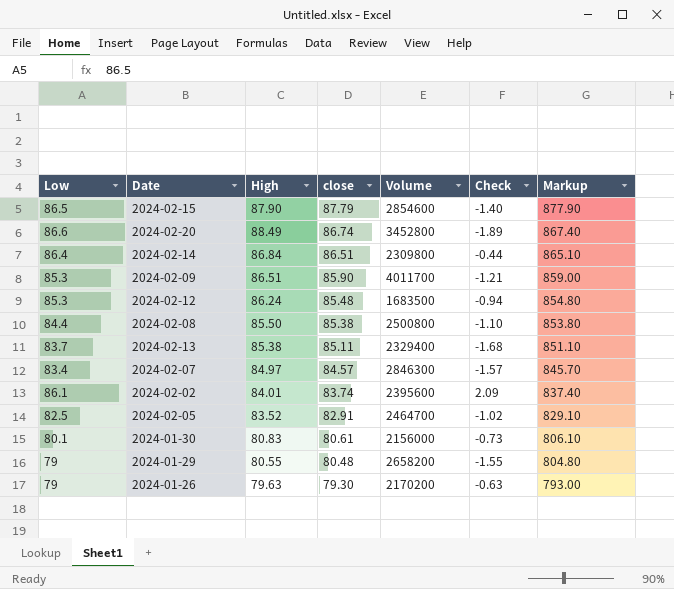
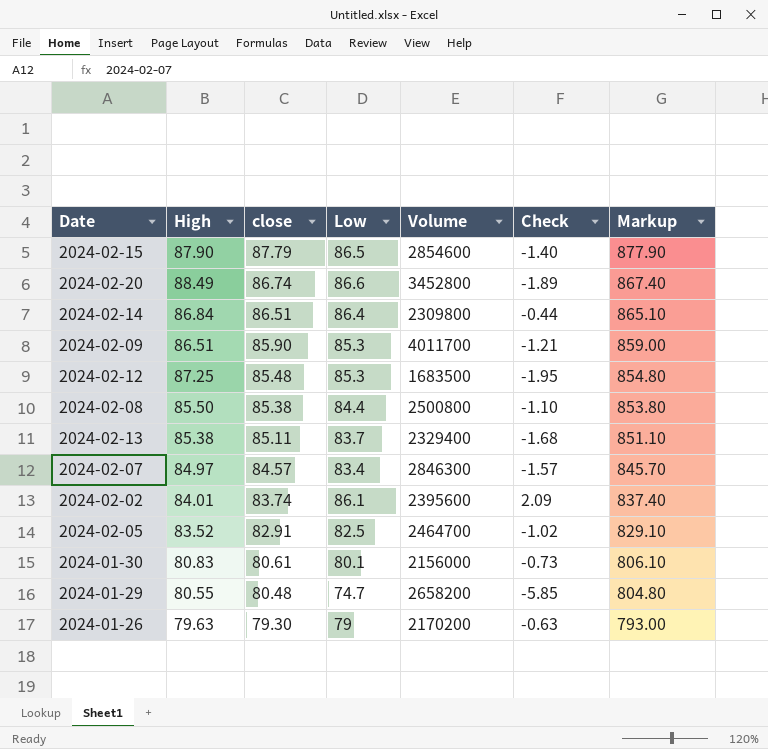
column Low | position: 1 -> 4
2024-02-12 | High: 86.24 -> 87.25
2024-02-12 | Check: -0.94 -> -1.95
2024-01-29 | Low: 79 -> 74.7
2024-01-29 | Check: -1.55 -> -5.85

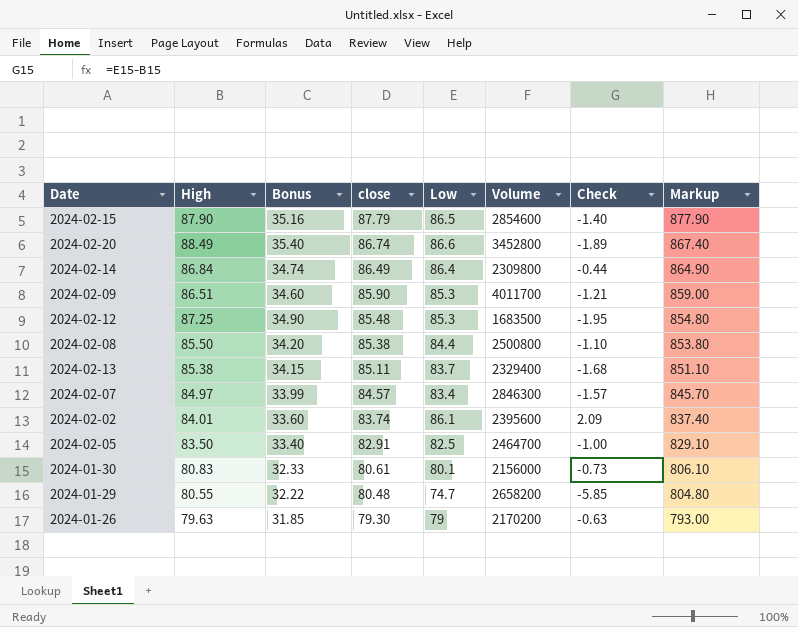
column Bonus | formula: none -> [High] * 0.4
2024-02-14 | close: 86.51 -> 86.49
2024-02-14 | Markup: 865.10 -> 864.90
2024-02-05 | High: 83.52 -> 83.50
2024-02-05 | Check: -1.02 -> -1.00

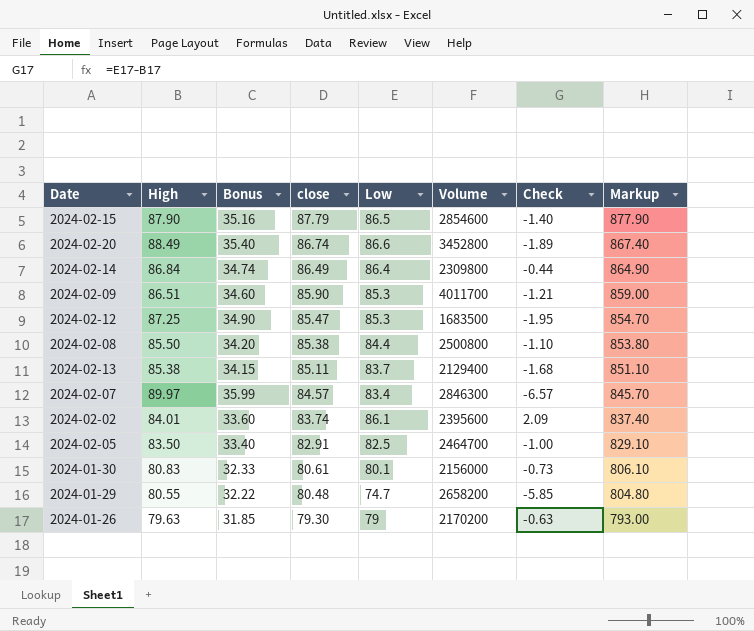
2024-02-12 | close: 85.48 -> 85.47
2024-02-12 | Markup: 854.80 -> 854.70
2024-02-13 | Volume: 2329400 -> 2129400
2024-02-07 | High: 84.97 -> 89.97
2024-02-07 | Bonus: 33.99 -> 35.99
2024-02-07 | Check: -1.57 -> -6.57

